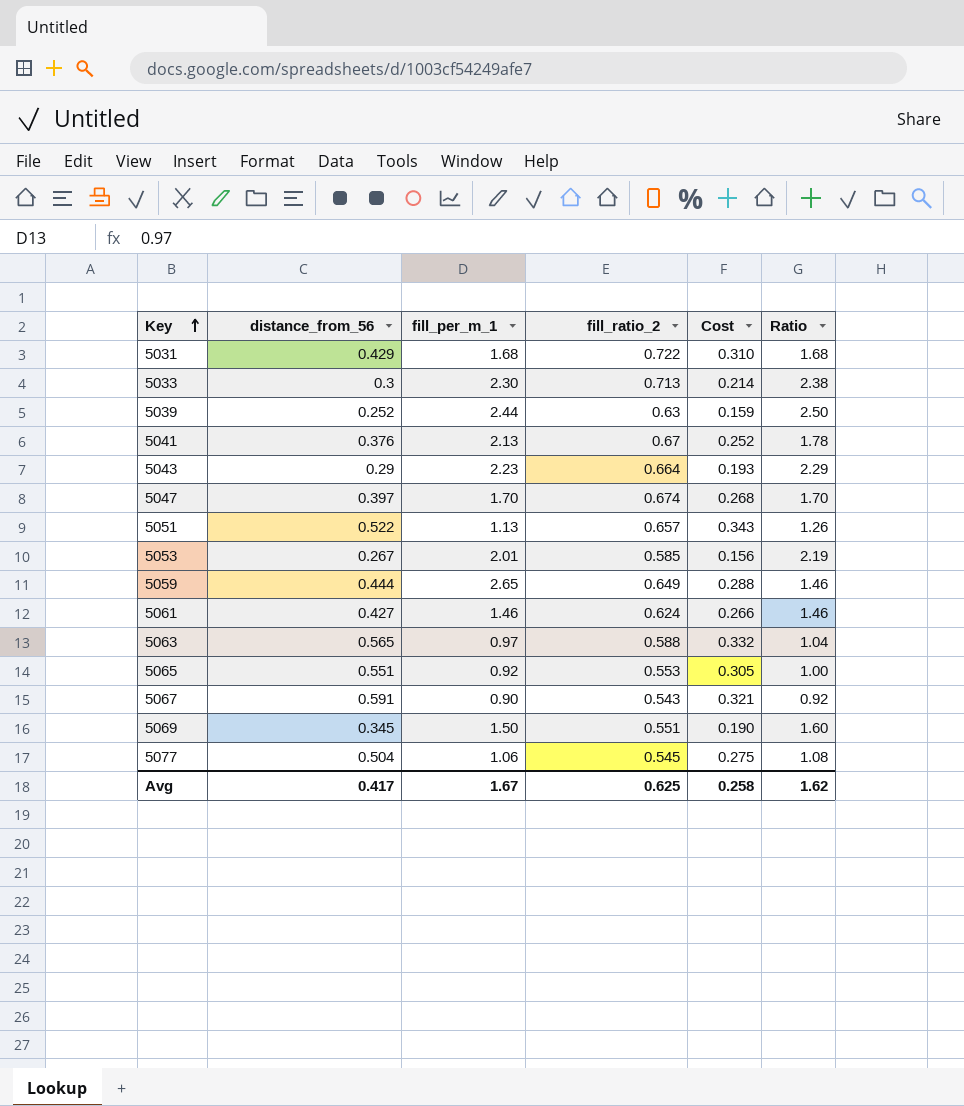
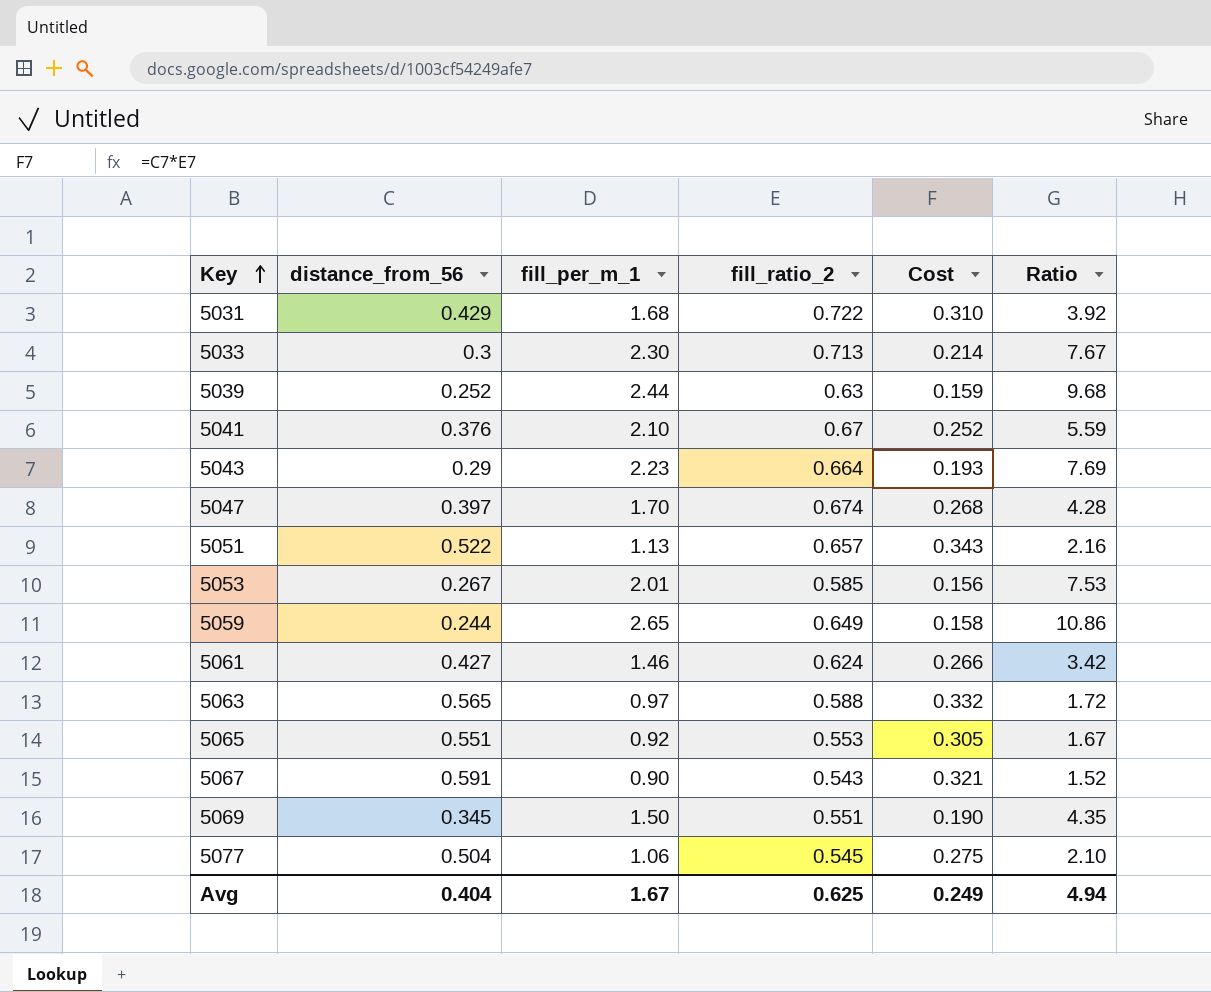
column Ratio | formula: [fill_ratio_2] / [distance_from_56] -> [fill_per_m_1] / [distance_from_56]
5041 | fill_per_m_1: 2.13 -> 2.10
5059 | distance_from_56: 0.444 -> 0.244
5059 | Cost: 0.288 -> 0.158
Avg | distance_from_56: 0.417 -> 0.404
Avg | Cost: 0.258 -> 0.249
Avg | Ratio: 1.62 -> 4.94

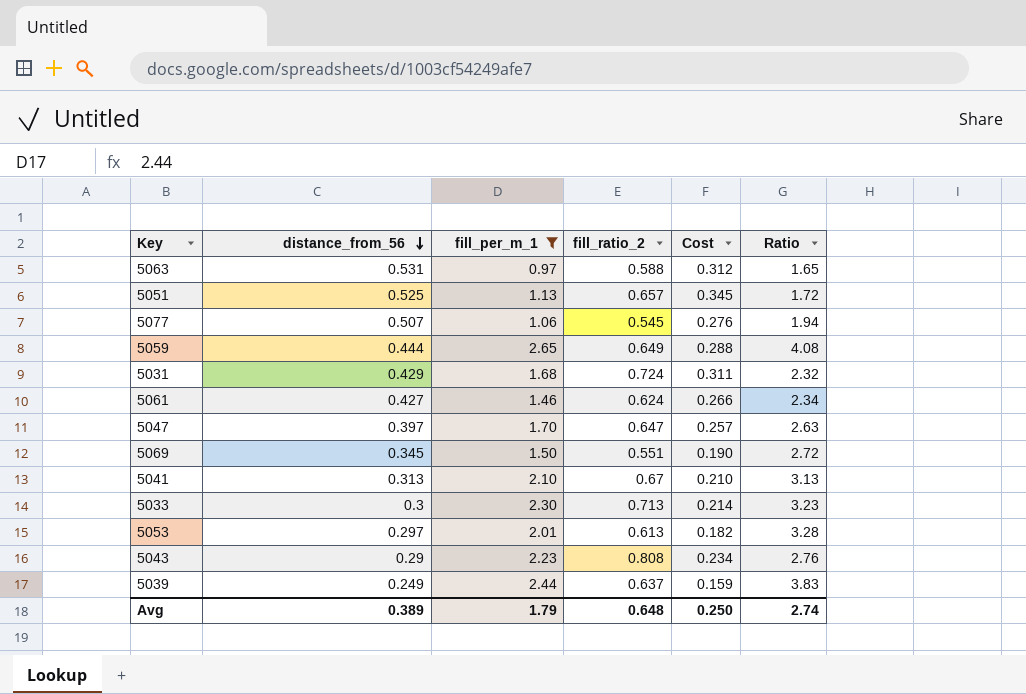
filter: none -> fill_per_m_1 >= 0.97
row order: Key ascending -> distance_from_56 descending
column Ratio | formula: [fill_per_m_1] / [distance_from_56] -> [fill_per_m_1] / [fill_ratio_2]
5063 | distance_from_56: 0.565 -> 0.531
5063 | Cost: 0.332 -> 0.312
5051 | distance_from_56: 0.522 -> 0.525
5051 | Cost: 0.343 -> 0.345
5077 | distance_from_56: 0.504 -> 0.507
5077 | Cost: 0.275 -> 0.276
5059 | distance_from_56: 0.244 -> 0.444
5059 | Cost: 0.158 -> 0.288
5031 | fill_ratio_2: 0.722 -> 0.724
5031 | Cost: 0.310 -> 0.311
5047 | fill_ratio_2: 0.674 -> 0.647
5047 | Cost: 0.268 -> 0.257
5041 | distance_from_56: 0.376 -> 0.313
5041 | Cost: 0.252 -> 0.210
5053 | distance_from_56: 0.267 -> 0.297
5053 | fill_ratio_2: 0.585 -> 0.613
5053 | Cost: 0.156 -> 0.182
5043 | fill_ratio_2: 0.664 -> 0.808
5043 | Cost: 0.193 -> 0.234
5039 | distance_from_56: 0.252 -> 0.249
5039 | fill_ratio_2: 0.63 -> 0.637
Avg | distance_from_56: 0.404 -> 0.389
Avg | fill_per_m_1: 1.67 -> 1.79
Avg | fill_ratio_2: 0.625 -> 0.648
Avg | Cost: 0.249 -> 0.250
Avg | Ratio: 4.94 -> 2.74

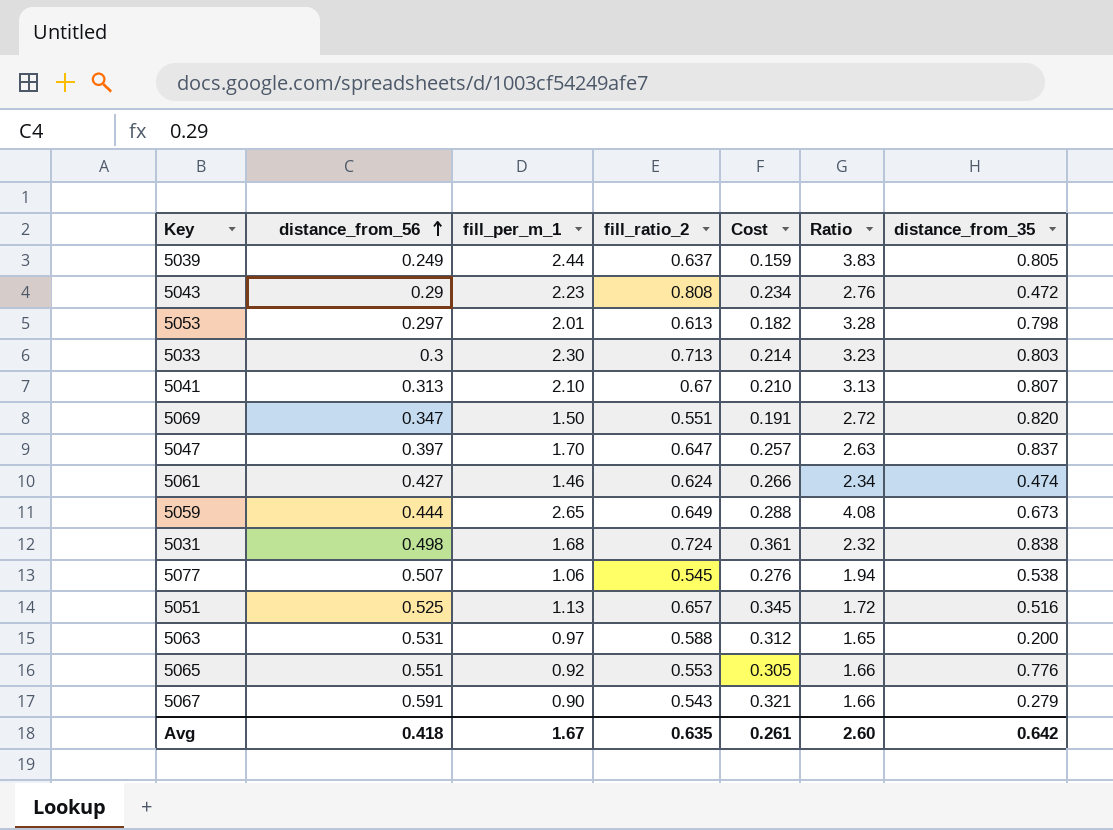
filter: fill_per_m_1 >= 0.97 -> none
row order: distance_from_56 descending -> distance_from_56 ascending
column distance_from_35 | position: none -> 7
5069 | distance_from_56: 0.345 -> 0.347
5069 | Cost: 0.190 -> 0.191
5031 | distance_from_56: 0.429 -> 0.498
5031 | Cost: 0.311 -> 0.361
Avg | distance_from_56: 0.389 -> 0.418
Avg | fill_per_m_1: 1.79 -> 1.67
Avg | fill_ratio_2: 0.648 -> 0.635
Avg | Cost: 0.250 -> 0.261
Avg | Ratio: 2.74 -> 2.60

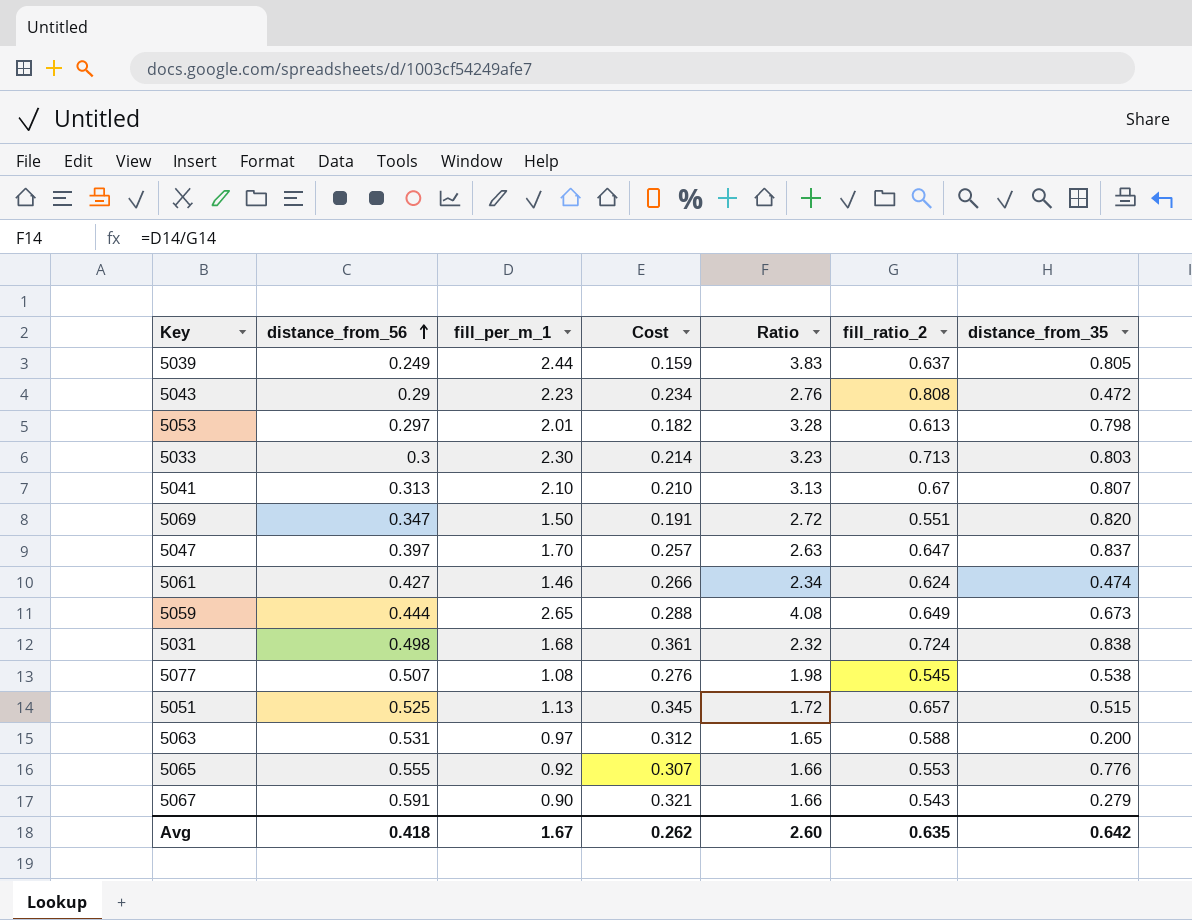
column fill_ratio_2 | position: 4 -> 6
5077 | fill_per_m_1: 1.06 -> 1.08
5077 | Ratio: 1.94 -> 1.98
5051 | distance_from_35: 0.516 -> 0.515
5065 | distance_from_56: 0.551 -> 0.555
5065 | Cost: 0.305 -> 0.307
Avg | Cost: 0.261 -> 0.262

